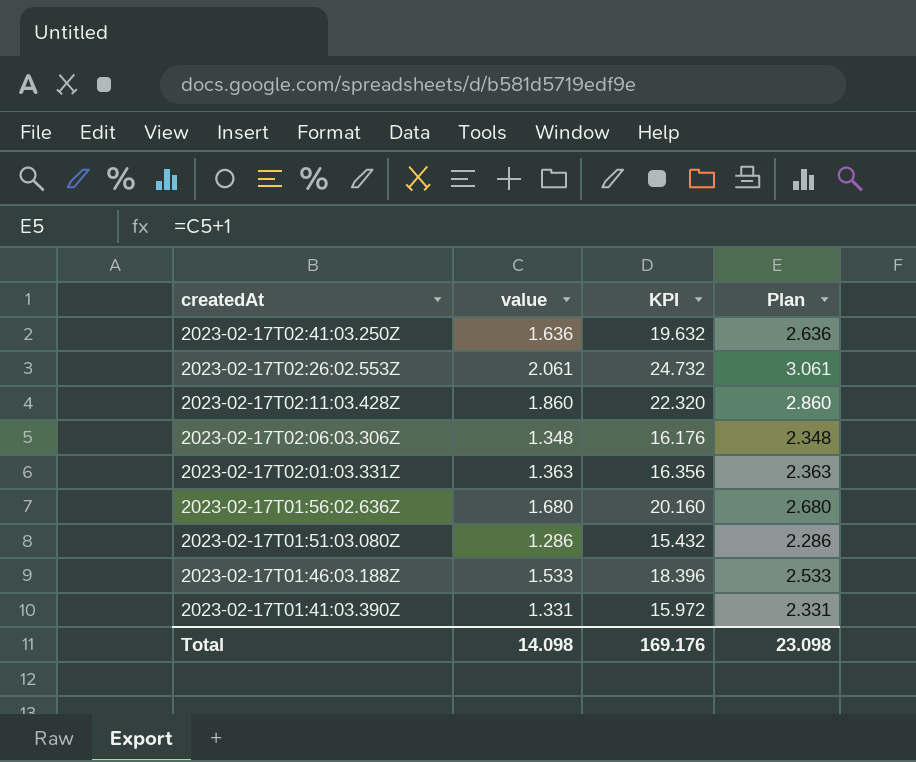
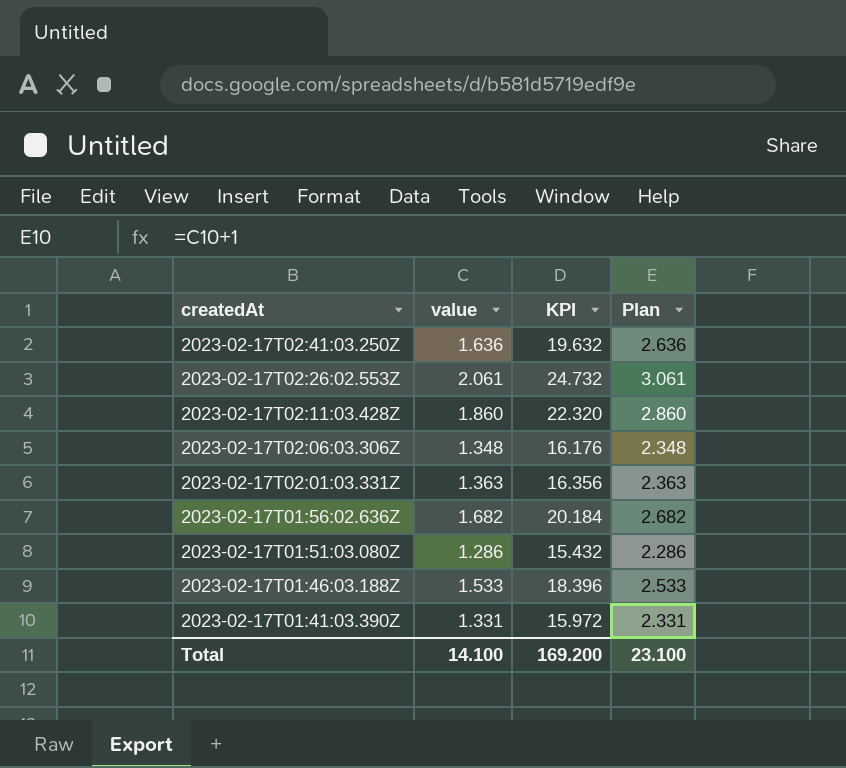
2023-02-17T01:56:02.636Z | value: 1.680 -> 1.682
2023-02-17T01:56:02.636Z | KPI: 20.160 -> 20.184
2023-02-17T01:56:02.636Z | Plan: 2.680 -> 2.682
Total | value: 14.098 -> 14.100
Total | KPI: 169.176 -> 169.200
Total | Plan: 23.098 -> 23.100

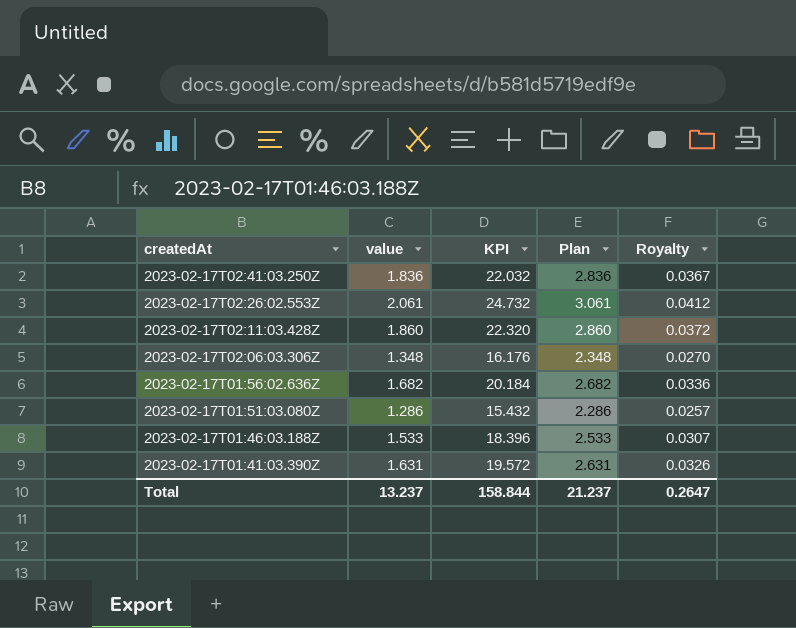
column Royalty | formula: none -> [value] * 0.02
row 2023-02-17T02:01:03.331Z: 1.363 | 16.356 | 2.363 -> none
2023-02-17T02:41:03.250Z | value: 1.636 -> 1.836
2023-02-17T02:41:03.250Z | KPI: 19.632 -> 22.032
2023-02-17T02:41:03.250Z | Plan: 2.636 -> 2.836
2023-02-17T01:41:03.390Z | value: 1.331 -> 1.631
2023-02-17T01:41:03.390Z | KPI: 15.972 -> 19.572
2023-02-17T01:41:03.390Z | Plan: 2.331 -> 2.631
Total | value: 14.100 -> 13.237
Total | KPI: 169.200 -> 158.844
Total | Plan: 23.100 -> 21.237

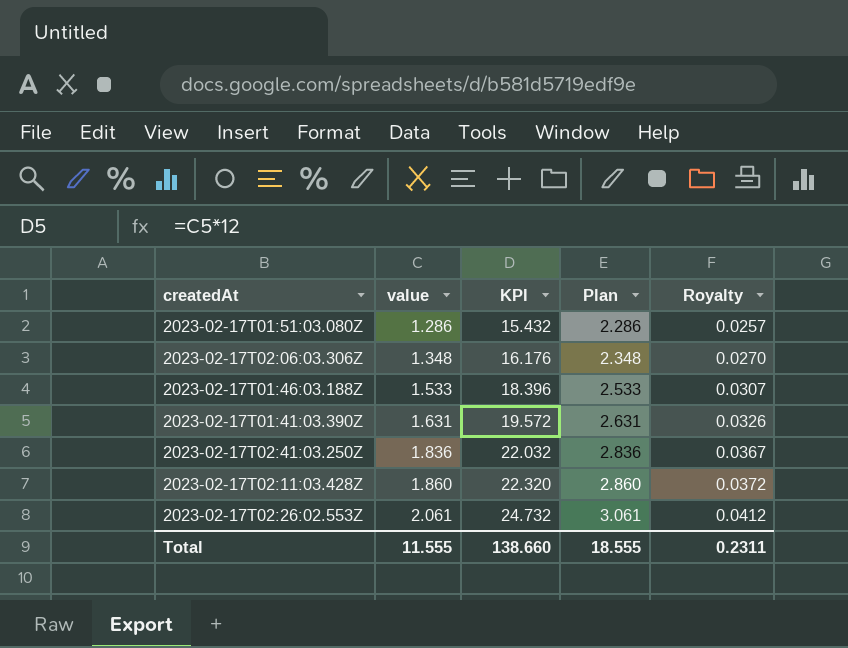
row order: createdAt descending -> value ascending
row 2023-02-17T01:56:02.636Z: 1.682 | 20.184 | 2.682 | 0.0336 -> none
Total | value: 13.237 -> 11.555
Total | KPI: 158.844 -> 138.660
Total | Plan: 21.237 -> 18.555
Total | Royalty: 0.2647 -> 0.2311

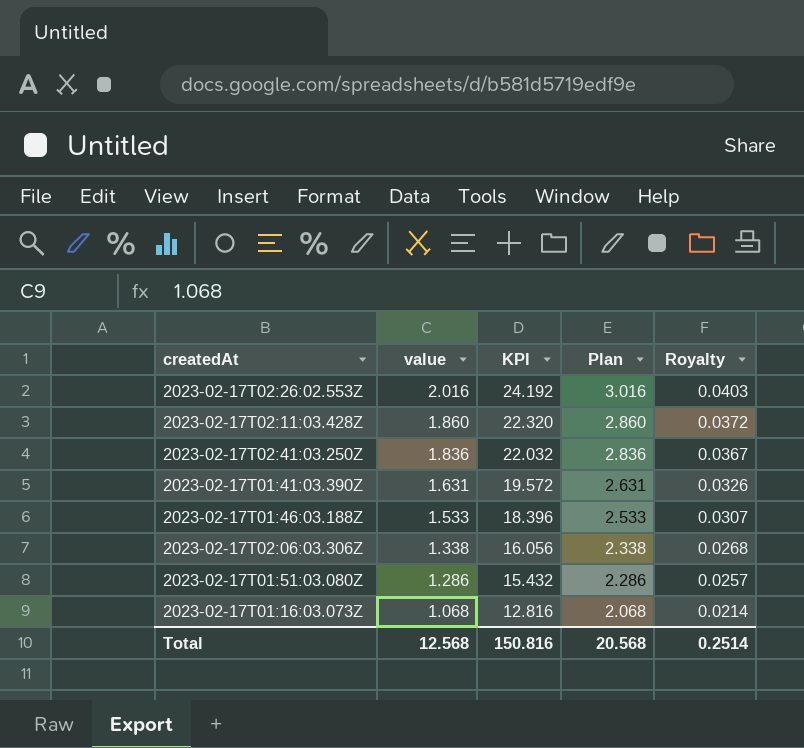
row order: value ascending -> value descending
2023-02-17T02:26:02.553Z | value: 2.061 -> 2.016
2023-02-17T02:26:02.553Z | KPI: 24.732 -> 24.192
2023-02-17T02:26:02.553Z | Plan: 3.061 -> 3.016
2023-02-17T02:26:02.553Z | Royalty: 0.0412 -> 0.0403
2023-02-17T02:06:03.306Z | value: 1.348 -> 1.338
2023-02-17T02:06:03.306Z | KPI: 16.176 -> 16.056
2023-02-17T02:06:03.306Z | Plan: 2.348 -> 2.338
2023-02-17T02:06:03.306Z | Royalty: 0.0270 -> 0.0268
row 2023-02-17T01:16:03.073Z: none -> 1.068 | 12.816 | 2.068 | 0.0214
Total | value: 11.555 -> 12.568
Total | KPI: 138.660 -> 150.816
Total | Plan: 18.555 -> 20.568
Total | Royalty: 0.2311 -> 0.2514

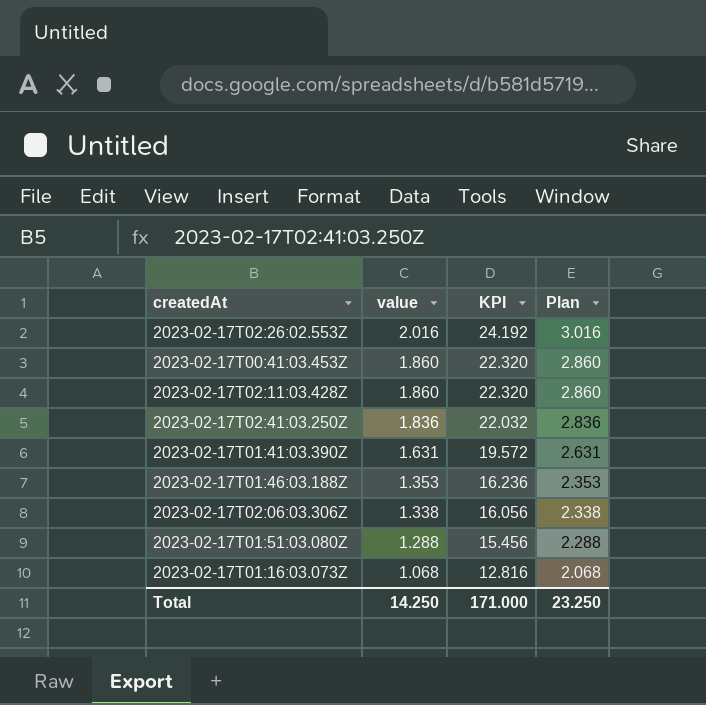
column Royalty | formula: [value] * 0.02 -> none
row 2023-02-17T00:41:03.453Z: none -> 1.860 | 22.320 | 2.860
2023-02-17T01:46:03.188Z | value: 1.533 -> 1.353
2023-02-17T01:46:03.188Z | KPI: 18.396 -> 16.236
2023-02-17T01:46:03.188Z | Plan: 2.533 -> 2.353
2023-02-17T01:51:03.080Z | value: 1.286 -> 1.288
2023-02-17T01:51:03.080Z | KPI: 15.432 -> 15.456
2023-02-17T01:51:03.080Z | Plan: 2.286 -> 2.288
Total | value: 12.568 -> 14.250
Total | KPI: 150.816 -> 171.000
Total | Plan: 20.568 -> 23.250

